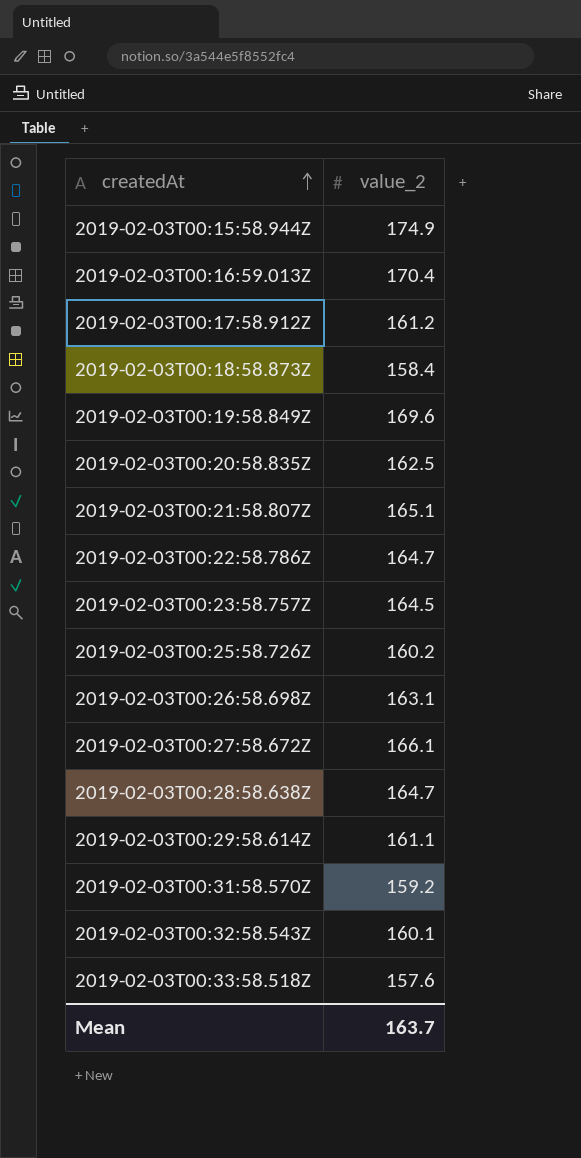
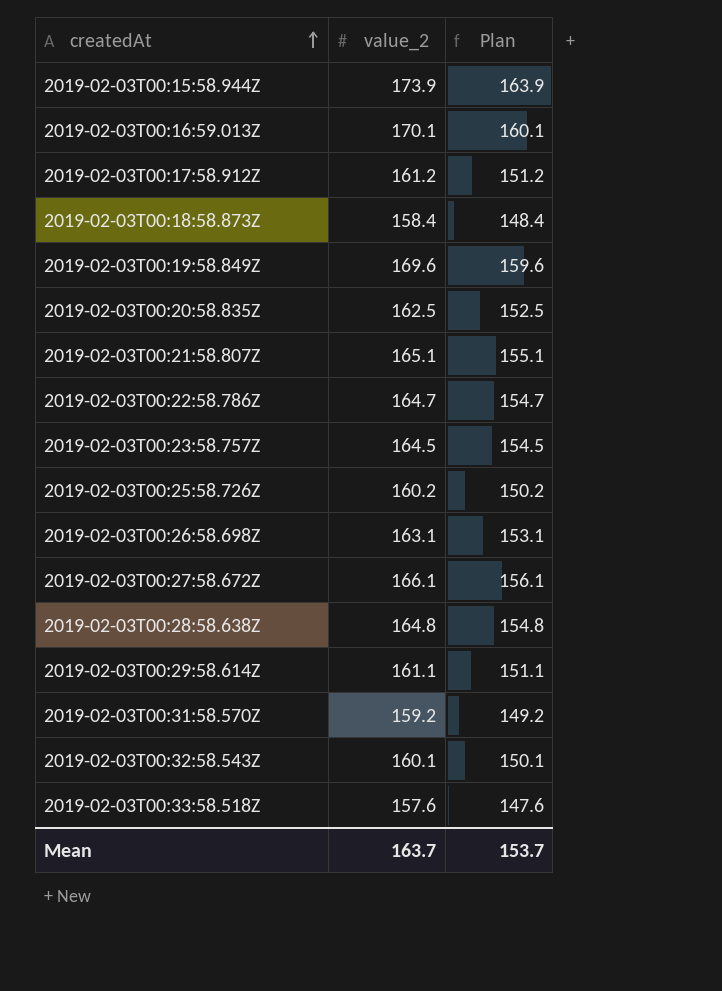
column Plan | formula: none -> [value_2] - 10
2019-02-03T00:15:58.944Z | value_2: 174.9 -> 173.9
2019-02-03T00:16:59.013Z | value_2: 170.4 -> 170.1
2019-02-03T00:28:58.638Z | value_2: 164.7 -> 164.8

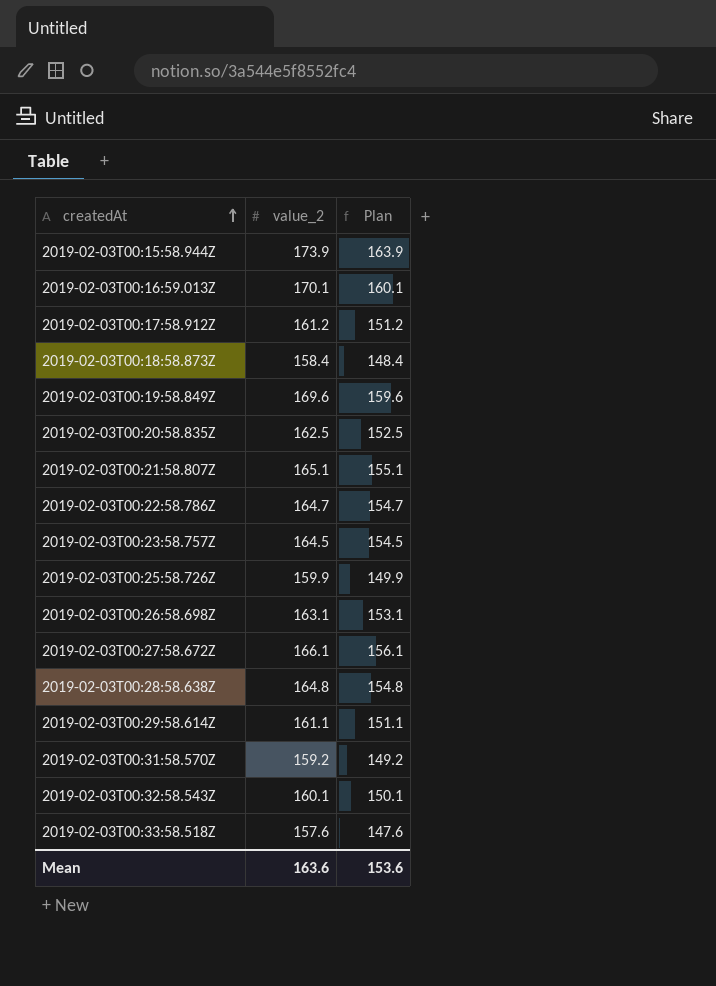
2019-02-03T00:25:58.726Z | value_2: 160.2 -> 159.9
2019-02-03T00:25:58.726Z | Plan: 150.2 -> 149.9
Mean | value_2: 163.7 -> 163.6
Mean | Plan: 153.7 -> 153.6

